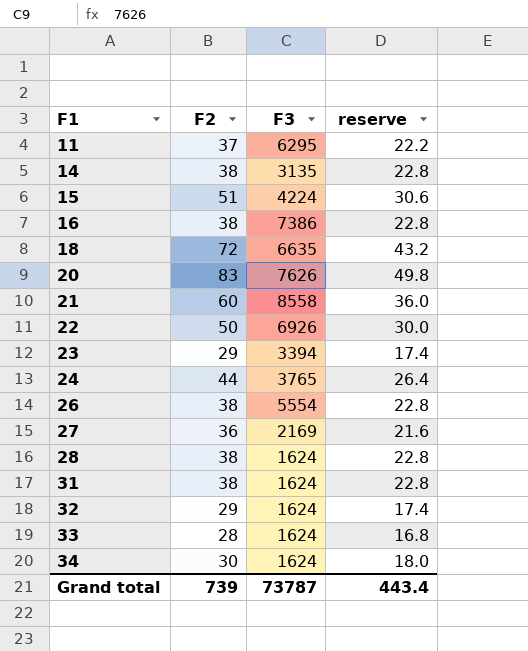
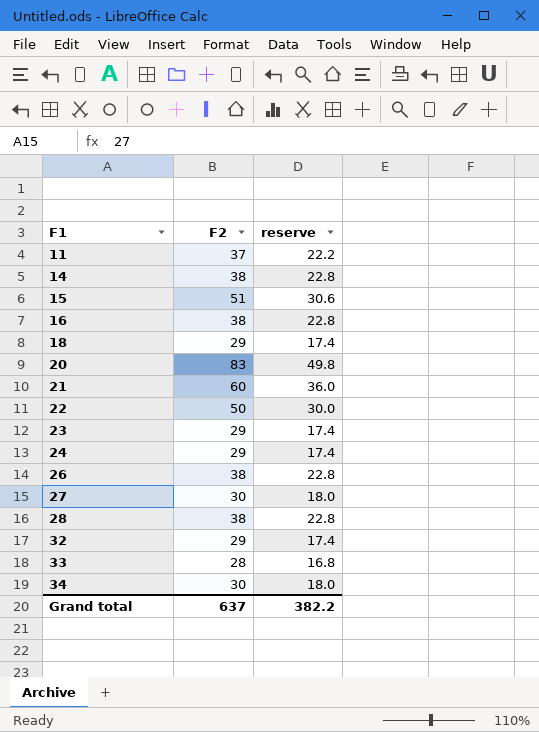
column F3 | position: 3 -> none
row 31: 38 | 1624 | 22.8 -> none
18 | F2: 72 -> 29
18 | reserve: 43.2 -> 17.4
24 | F2: 44 -> 29
24 | reserve: 26.4 -> 17.4
27 | F2: 36 -> 30
27 | reserve: 21.6 -> 18.0
Grand total | F2: 739 -> 637
Grand total | reserve: 443.4 -> 382.2

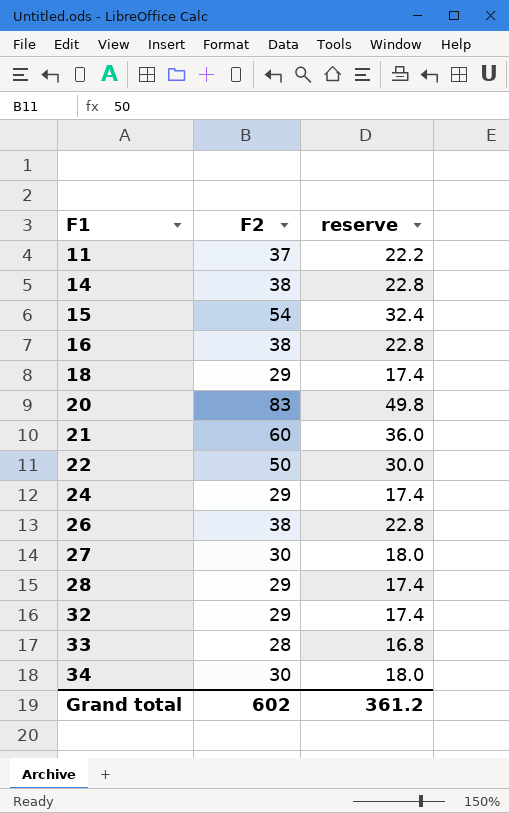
row 23: 29 | 17.4 -> none
15 | F2: 51 -> 54
15 | reserve: 30.6 -> 32.4
28 | F2: 38 -> 29
28 | reserve: 22.8 -> 17.4
Grand total | F2: 637 -> 602
Grand total | reserve: 382.2 -> 361.2

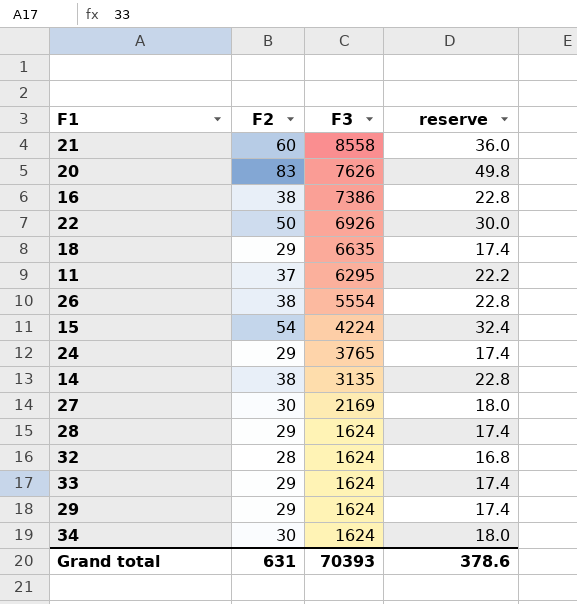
row order: F1 ascending -> F3 descending
column F3 | position: none -> 3
32 | F2: 29 -> 28
32 | reserve: 17.4 -> 16.8
33 | F2: 28 -> 29
33 | reserve: 16.8 -> 17.4
row 29: none -> 29 | 1624 | 17.4
Grand total | F2: 602 -> 631
Grand total | reserve: 361.2 -> 378.6

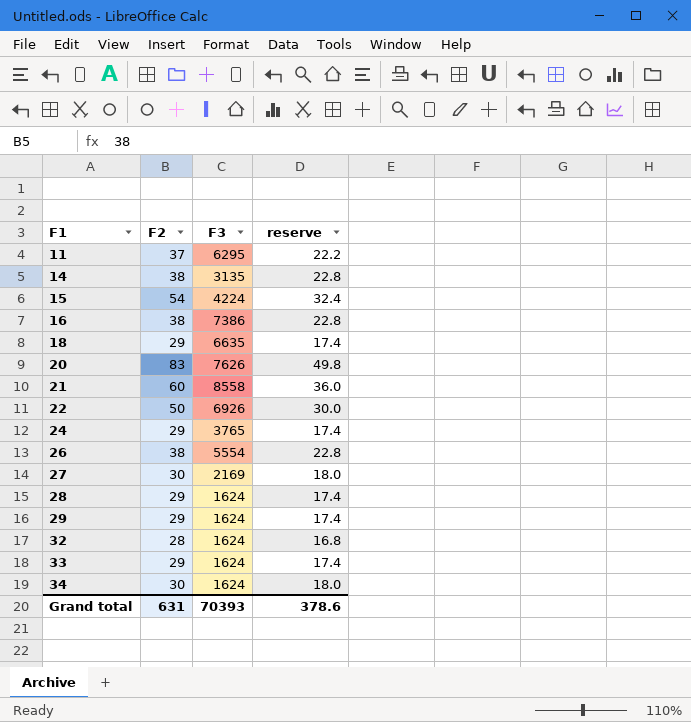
row order: F3 descending -> F1 ascending

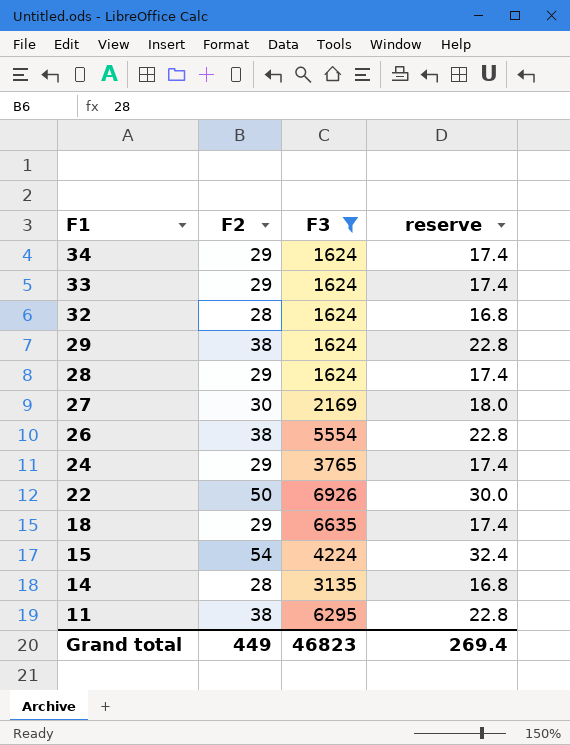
filter: none -> F3 <= 6926
row order: F1 ascending -> F1 descending
34 | F2: 30 -> 29
34 | reserve: 18.0 -> 17.4
29 | F2: 29 -> 38
29 | reserve: 17.4 -> 22.8
14 | F2: 38 -> 28
14 | reserve: 22.8 -> 16.8
11 | F2: 37 -> 38
11 | reserve: 22.2 -> 22.8
Grand total | F2: 631 -> 449
Grand total | F3: 70393 -> 46823
Grand total | reserve: 378.6 -> 269.4

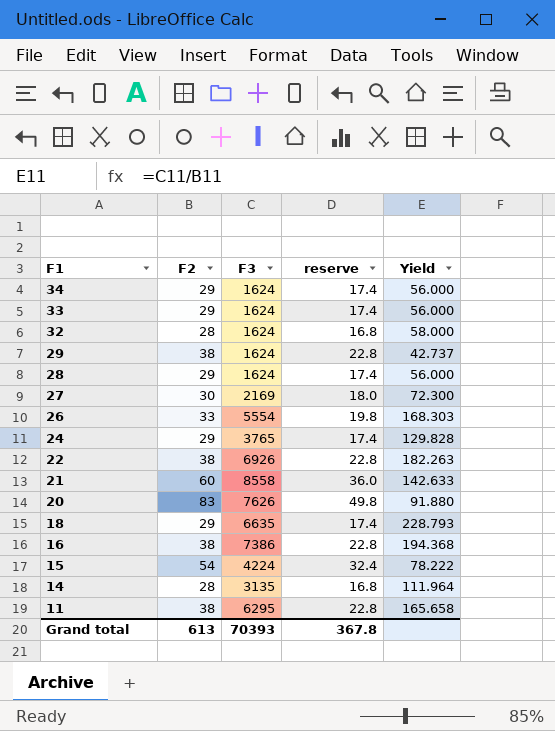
filter: F3 <= 6926 -> none
column Yield | formula: none -> [F3] / [F2]
26 | F2: 38 -> 33
26 | reserve: 22.8 -> 19.8
22 | F2: 50 -> 38
22 | reserve: 30.0 -> 22.8
Grand total | F2: 449 -> 613
Grand total | F3: 46823 -> 70393
Grand total | reserve: 269.4 -> 367.8

